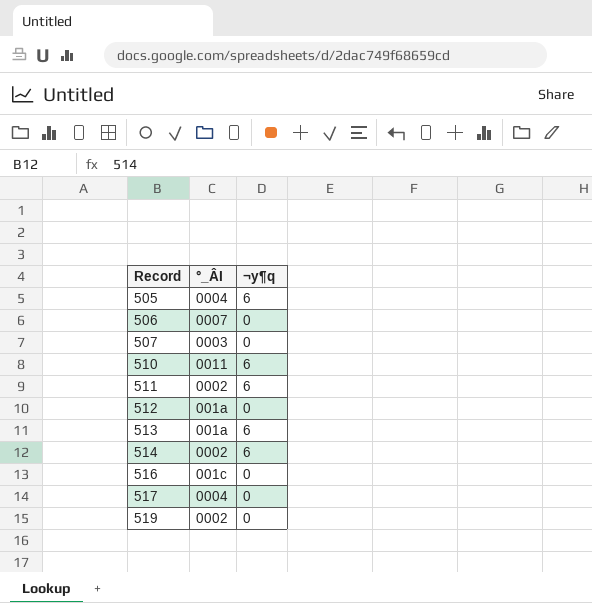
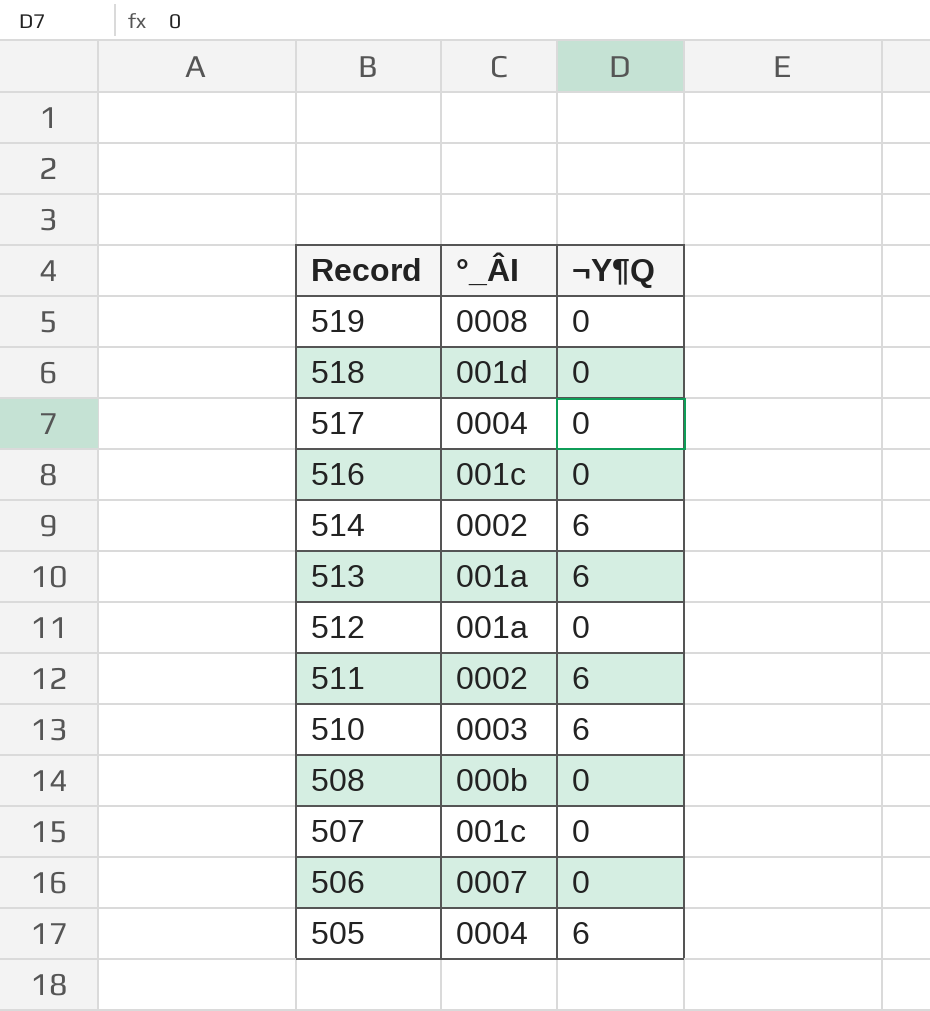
row order: Record ascending -> Record descending
column name: ¬y¶q -> ¬Y¶Q
519 | °_ÂI: 0002 -> 0008
row 518: none -> 001d | 0
510 | °_ÂI: 0011 -> 0003
row 508: none -> 000b | 0
507 | °_ÂI: 0003 -> 001c

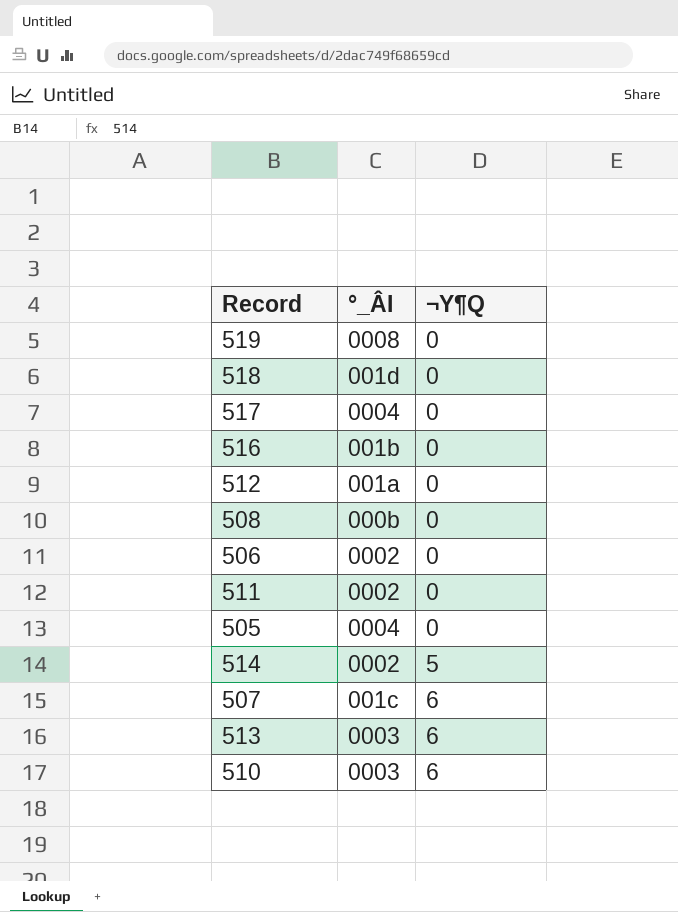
row order: Record descending -> ¬Y¶Q ascending
516 | °_ÂI: 001c -> 001b
506 | °_ÂI: 0007 -> 0002
511 | ¬Y¶Q: 6 -> 0
505 | ¬Y¶Q: 6 -> 0
514 | ¬Y¶Q: 6 -> 5
507 | ¬Y¶Q: 0 -> 6
513 | °_ÂI: 001a -> 0003

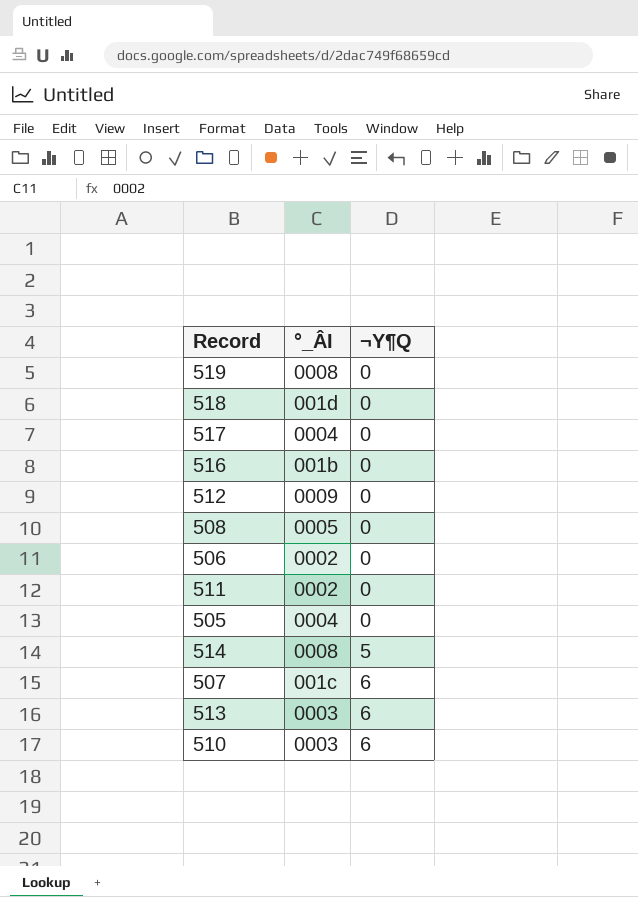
512 | °_ÂI: 001a -> 0009
508 | °_ÂI: 000b -> 0005
514 | °_ÂI: 0002 -> 0008

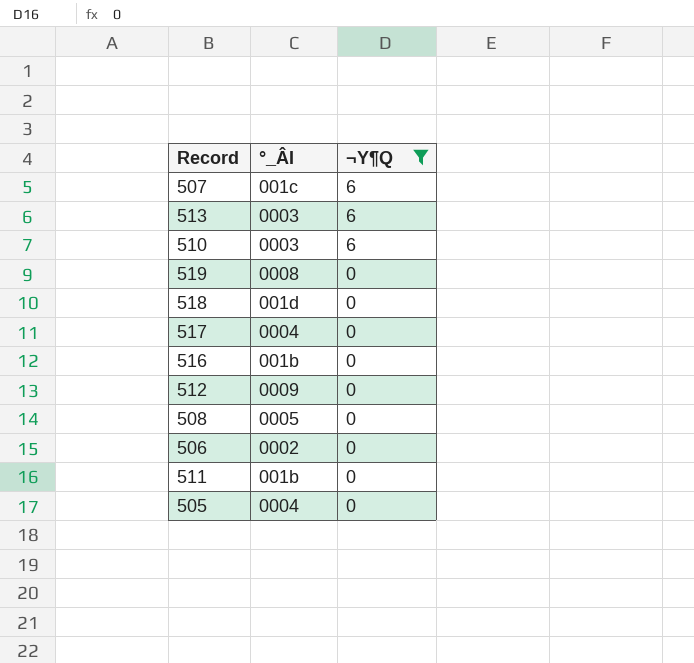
filter: none -> ¬Y¶Q != 5
row order: ¬Y¶Q ascending -> ¬Y¶Q descending
511 | °_ÂI: 0002 -> 001b

